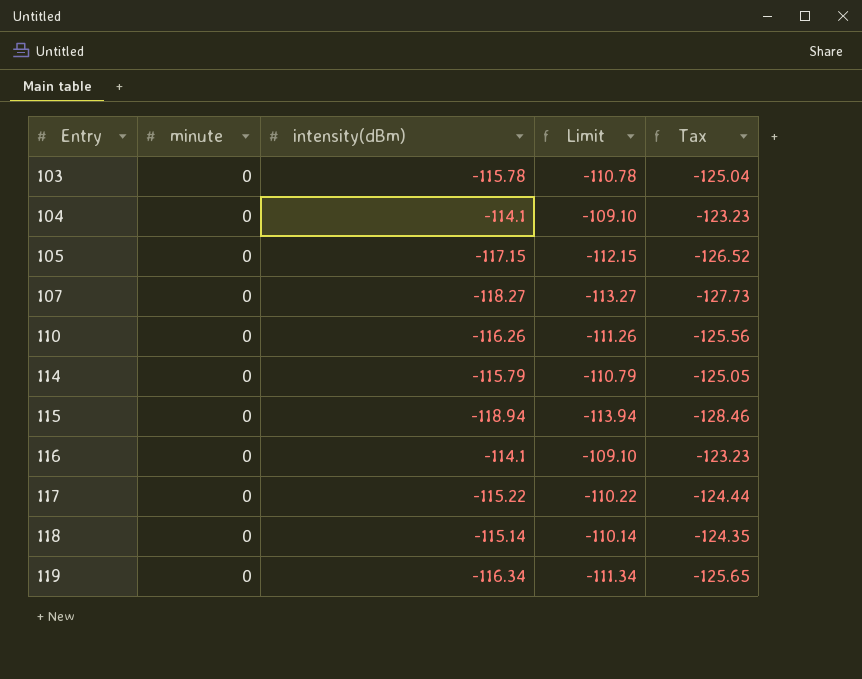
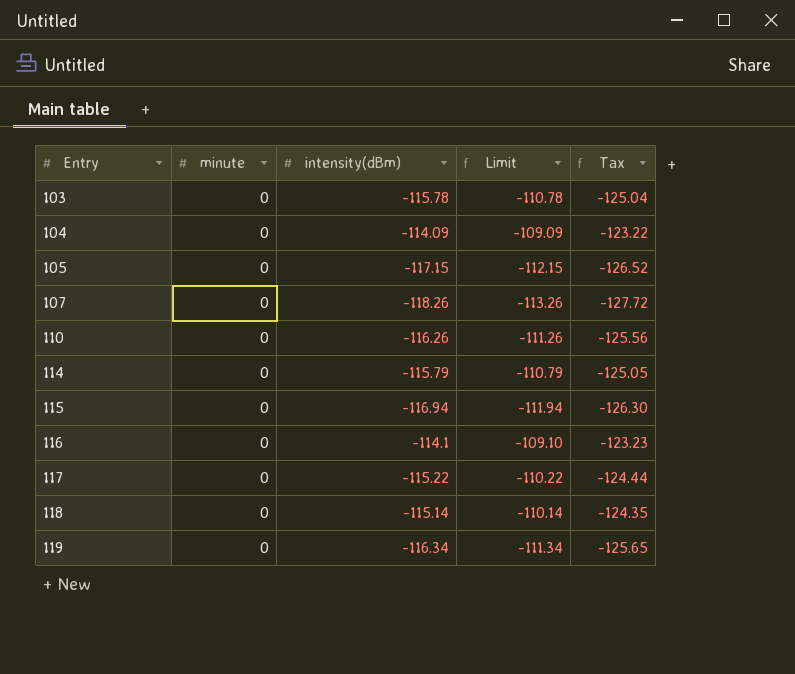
104 | intensity(dBm): -114.1 -> -114.09
104 | Limit: -109.10 -> -109.09
104 | Tax: -123.23 -> -123.22
107 | intensity(dBm): -118.27 -> -118.26
107 | Limit: -113.27 -> -113.26
107 | Tax: -127.73 -> -127.72
115 | intensity(dBm): -118.94 -> -116.94
115 | Limit: -113.94 -> -111.94
115 | Tax: -128.46 -> -126.30

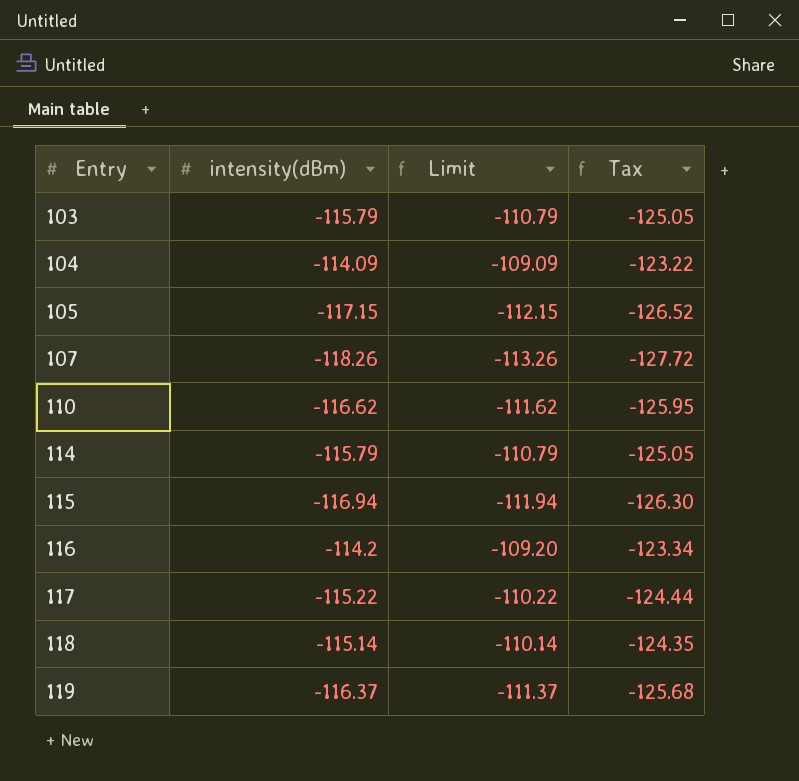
column minute | position: 2 -> none
103 | intensity(dBm): -115.78 -> -115.79
103 | Limit: -110.78 -> -110.79
103 | Tax: -125.04 -> -125.05
110 | intensity(dBm): -116.26 -> -116.62
110 | Limit: -111.26 -> -111.62
110 | Tax: -125.56 -> -125.95
116 | intensity(dBm): -114.1 -> -114.2
116 | Limit: -109.10 -> -109.20
116 | Tax: -123.23 -> -123.34
119 | intensity(dBm): -116.34 -> -116.37
119 | Limit: -111.34 -> -111.37
119 | Tax: -125.65 -> -125.68

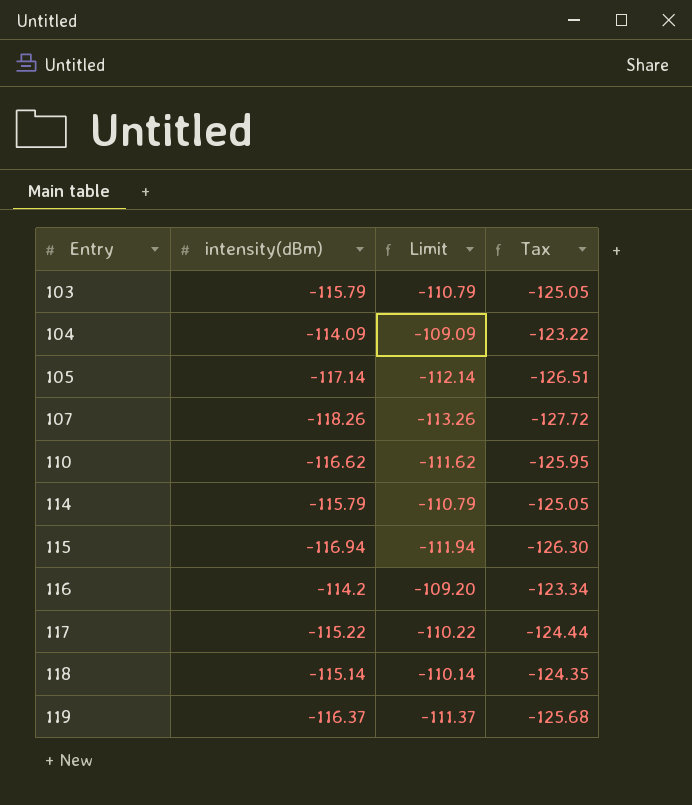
105 | intensity(dBm): -117.15 -> -117.14
105 | Limit: -112.15 -> -112.14
105 | Tax: -126.52 -> -126.51

